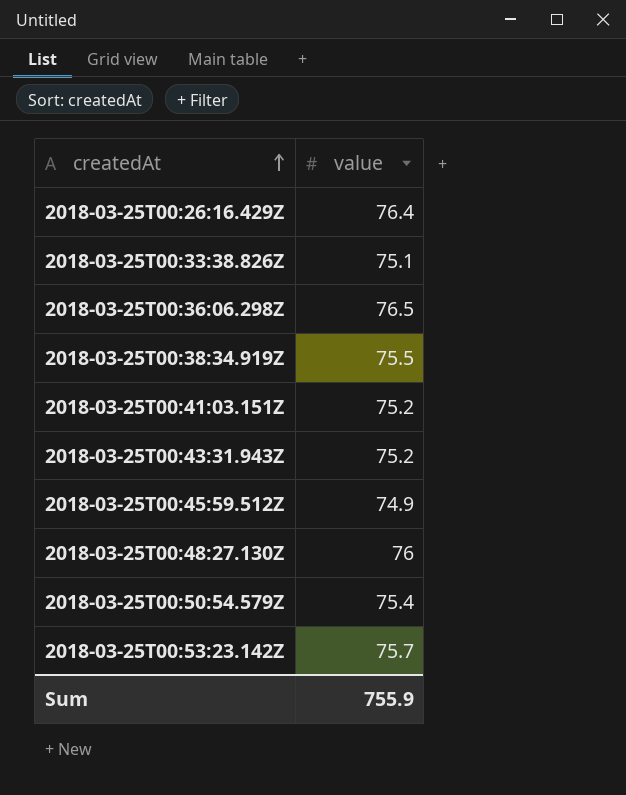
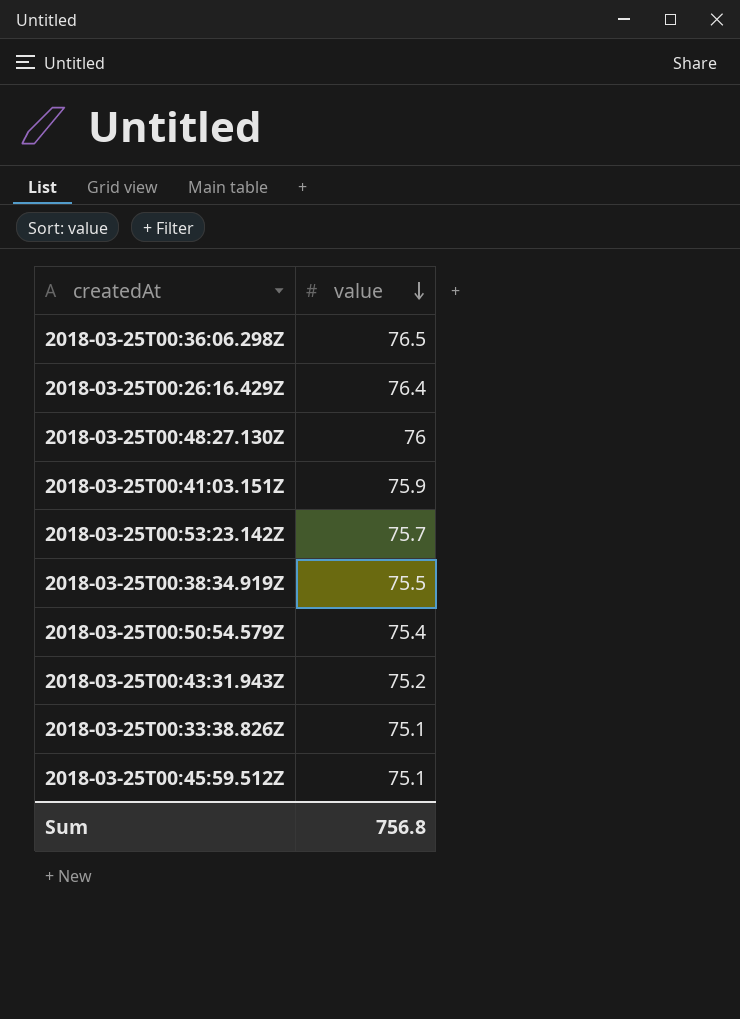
row order: createdAt ascending -> value descending
2018-03-25T00:41:03.151Z | value: 75.2 -> 75.9
2018-03-25T00:45:59.512Z | value: 74.9 -> 75.1
Sum | value: 755.9 -> 756.8

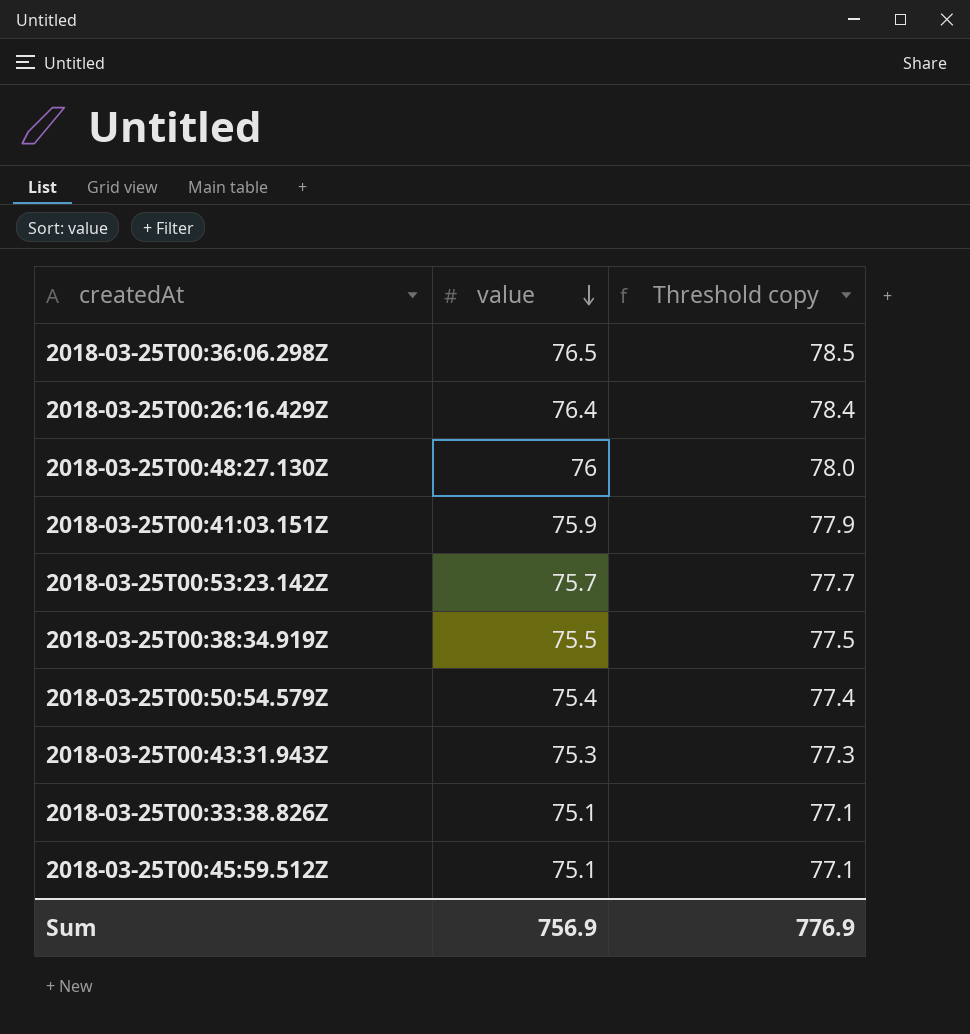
column Threshold copy | formula: none -> [value] + 2
2018-03-25T00:43:31.943Z | value: 75.2 -> 75.3
Sum | value: 756.8 -> 756.9

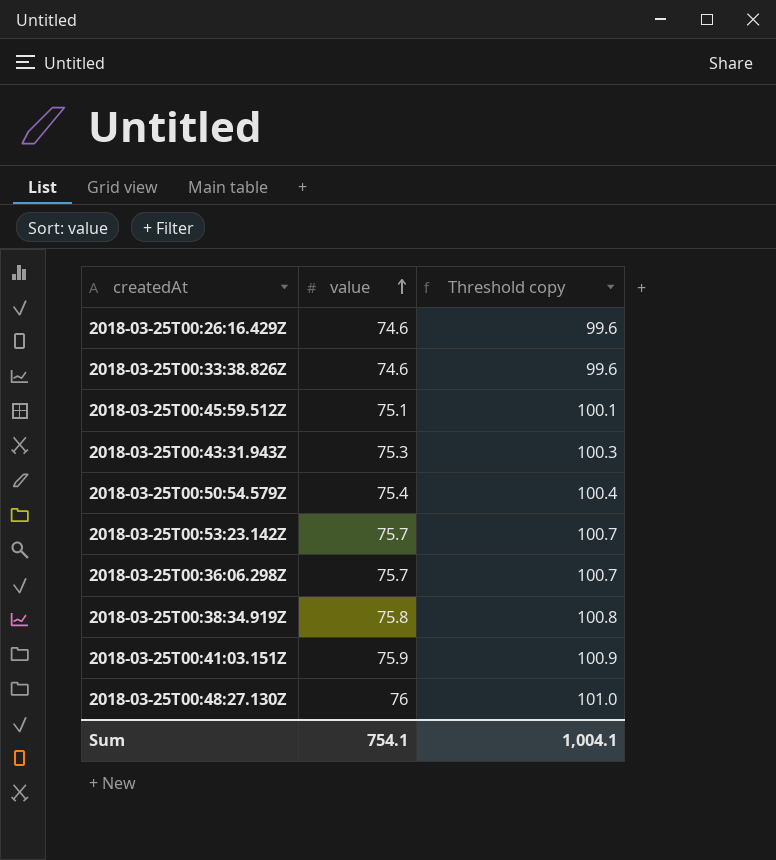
row order: value descending -> value ascending
column Threshold copy | formula: [value] + 2 -> [value] + 25
2018-03-25T00:26:16.429Z | value: 76.4 -> 74.6
2018-03-25T00:33:38.826Z | value: 75.1 -> 74.6
2018-03-25T00:36:06.298Z | value: 76.5 -> 75.7
2018-03-25T00:38:34.919Z | value: 75.5 -> 75.8
Sum | value: 756.9 -> 754.1
Sum | Threshold copy: 776.9 -> 1,004.1

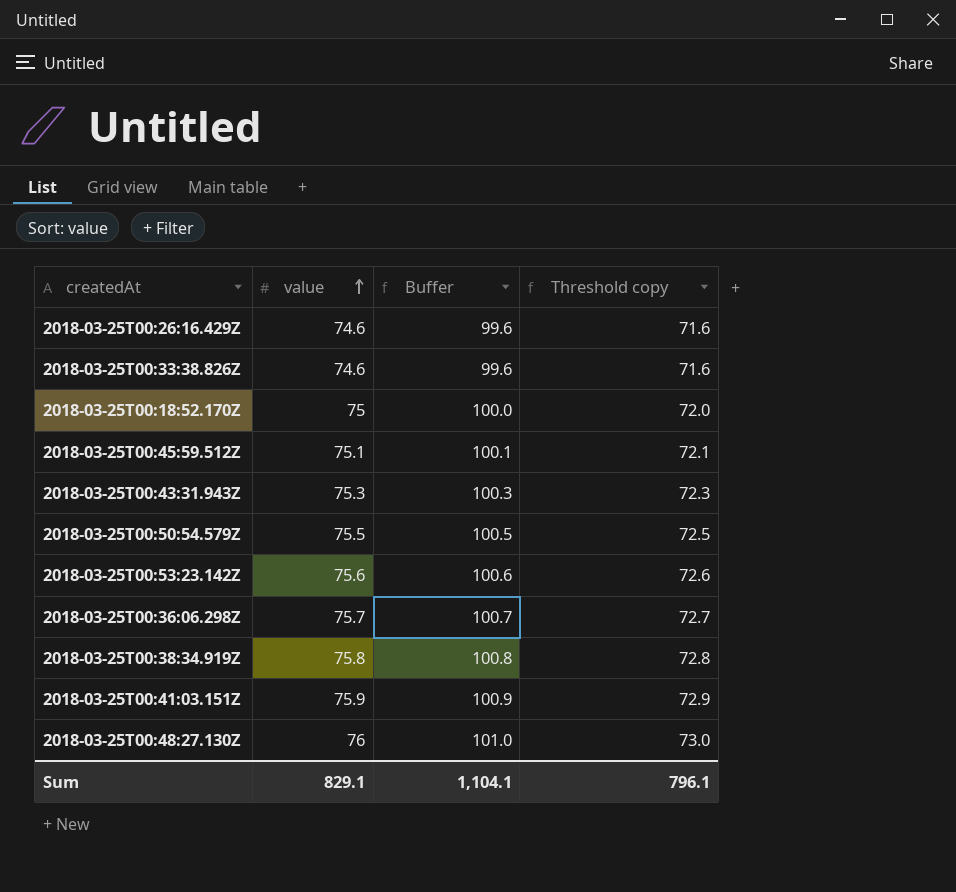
column Buffer | formula: none -> [value] + 25
column Threshold copy | formula: [value] + 25 -> [value] - 3
row 2018-03-25T00:18:52.170Z: none -> 75 | 100.0 | 72.0
2018-03-25T00:50:54.579Z | value: 75.4 -> 75.5
2018-03-25T00:53:23.142Z | value: 75.7 -> 75.6
Sum | value: 754.1 -> 829.1
Sum | Threshold copy: 1,004.1 -> 796.1

